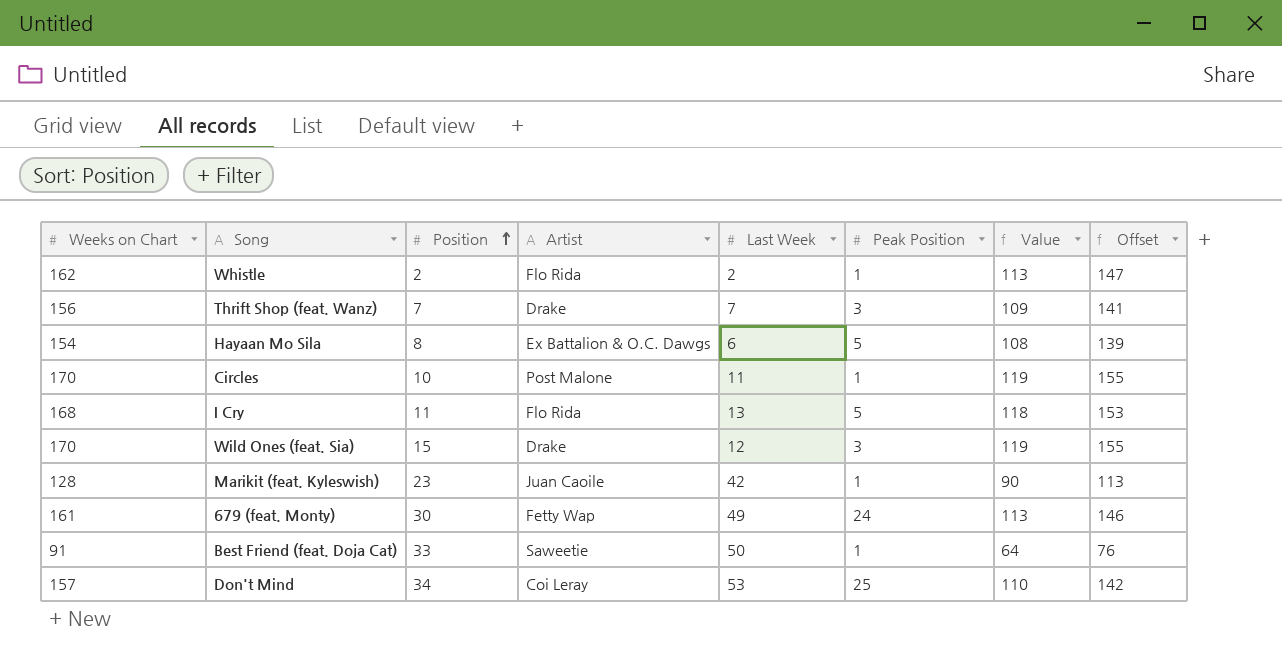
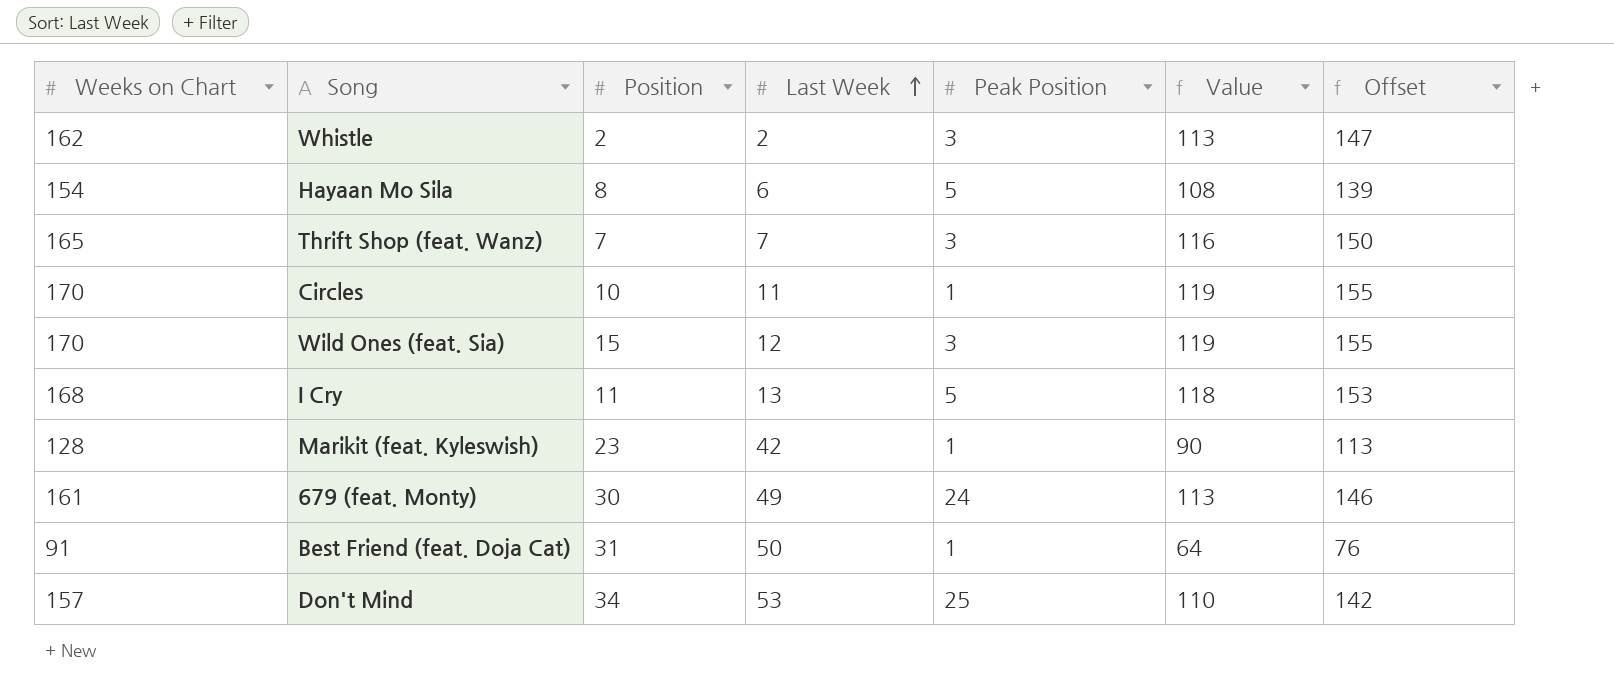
row order: Position ascending -> Last Week ascending
column Artist | position: 4 -> none
Whistle | Peak Position: 1 -> 3
Thrift Shop (feat. Wanz) | Weeks on Chart: 156 -> 165
Thrift Shop (feat. Wanz) | Value: 109 -> 116
Thrift Shop (feat. Wanz) | Offset: 141 -> 150
Best Friend (feat. Doja Cat) | Position: 33 -> 31

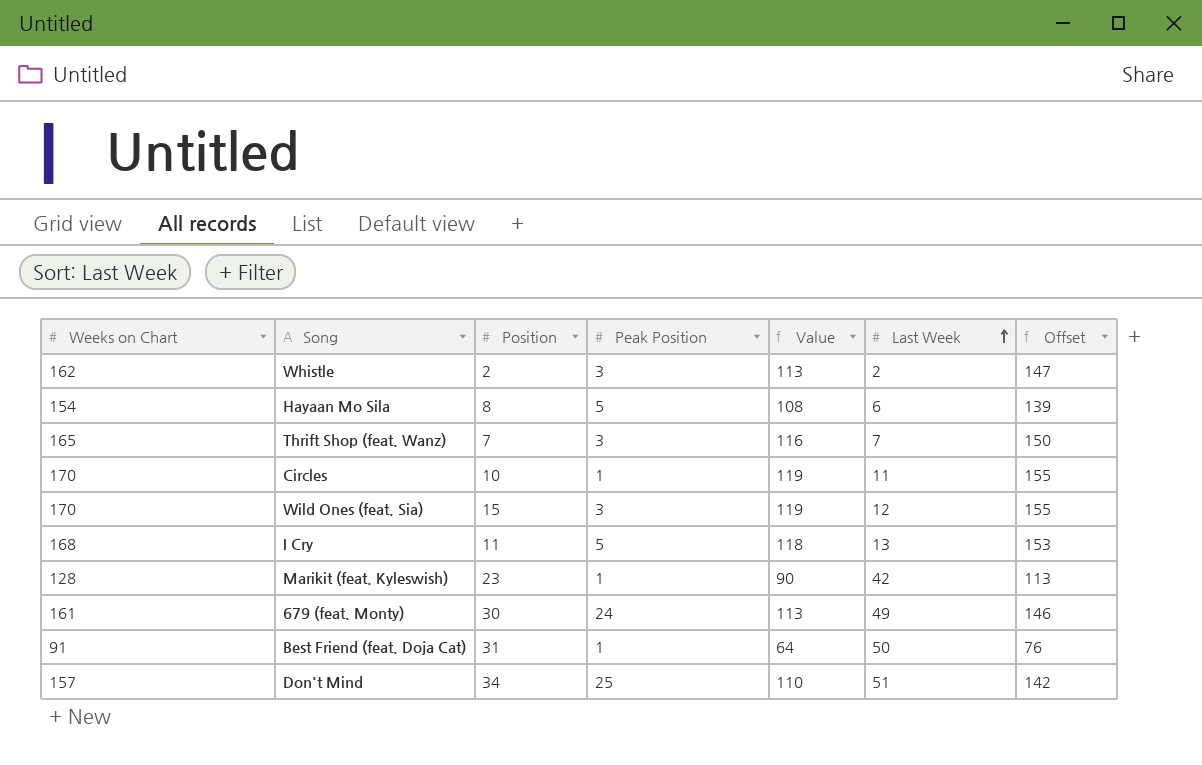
column Last Week | position: 4 -> 6
Don't Mind | Last Week: 53 -> 51

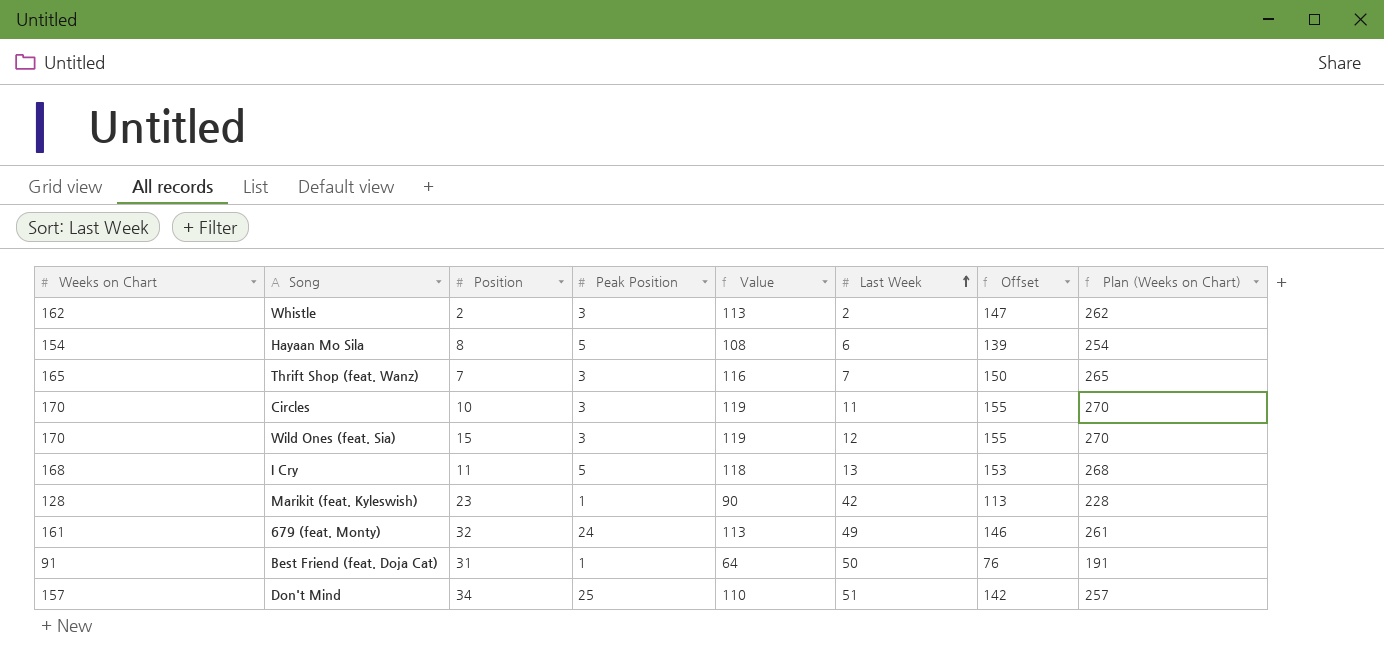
column Plan (Weeks on Chart) | formula: none -> [Weeks on Chart] + 100
Circles | Peak Position: 1 -> 3
679 (feat. Monty) | Position: 30 -> 32

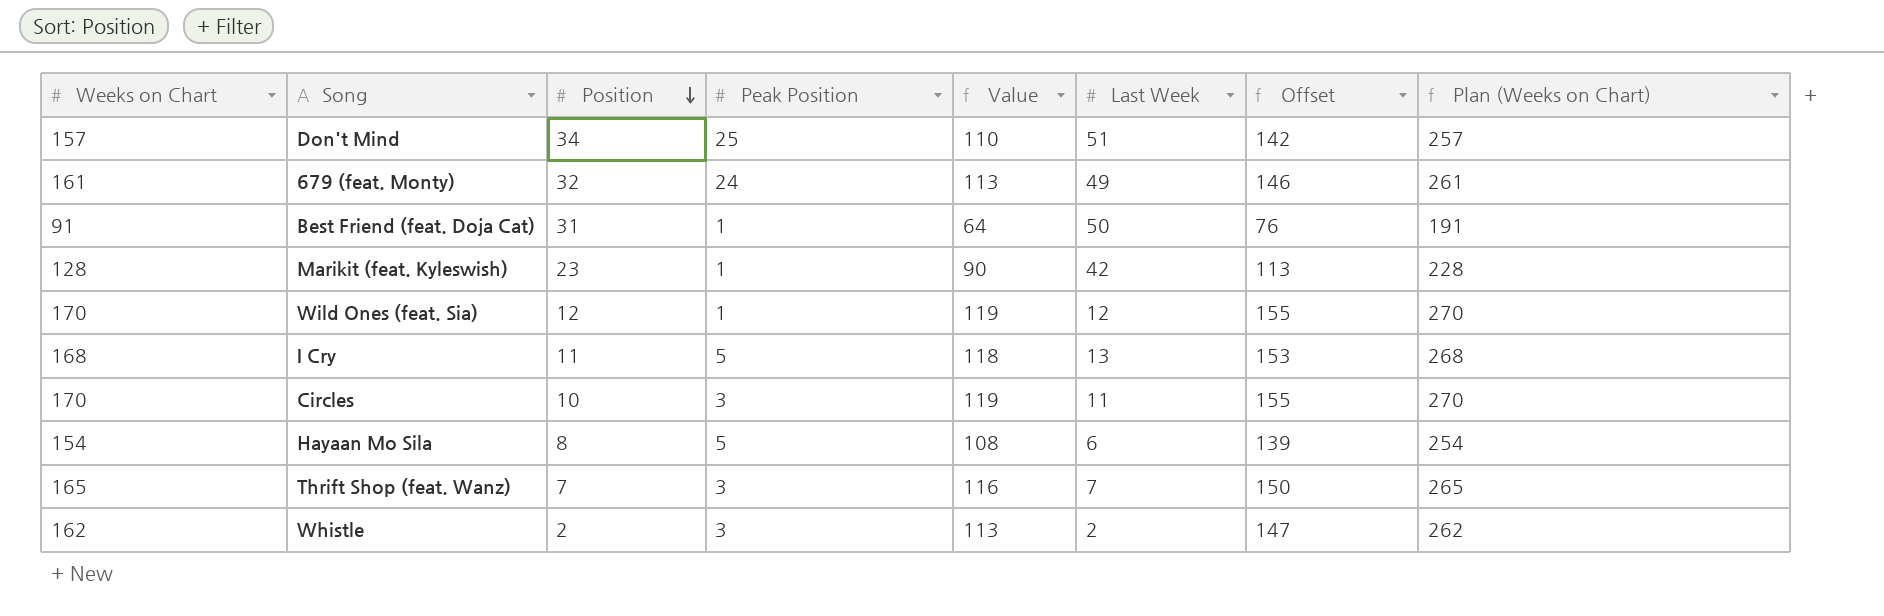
row order: Last Week ascending -> Position descending
Wild Ones (feat. Sia) | Position: 15 -> 12
Wild Ones (feat. Sia) | Peak Position: 3 -> 1

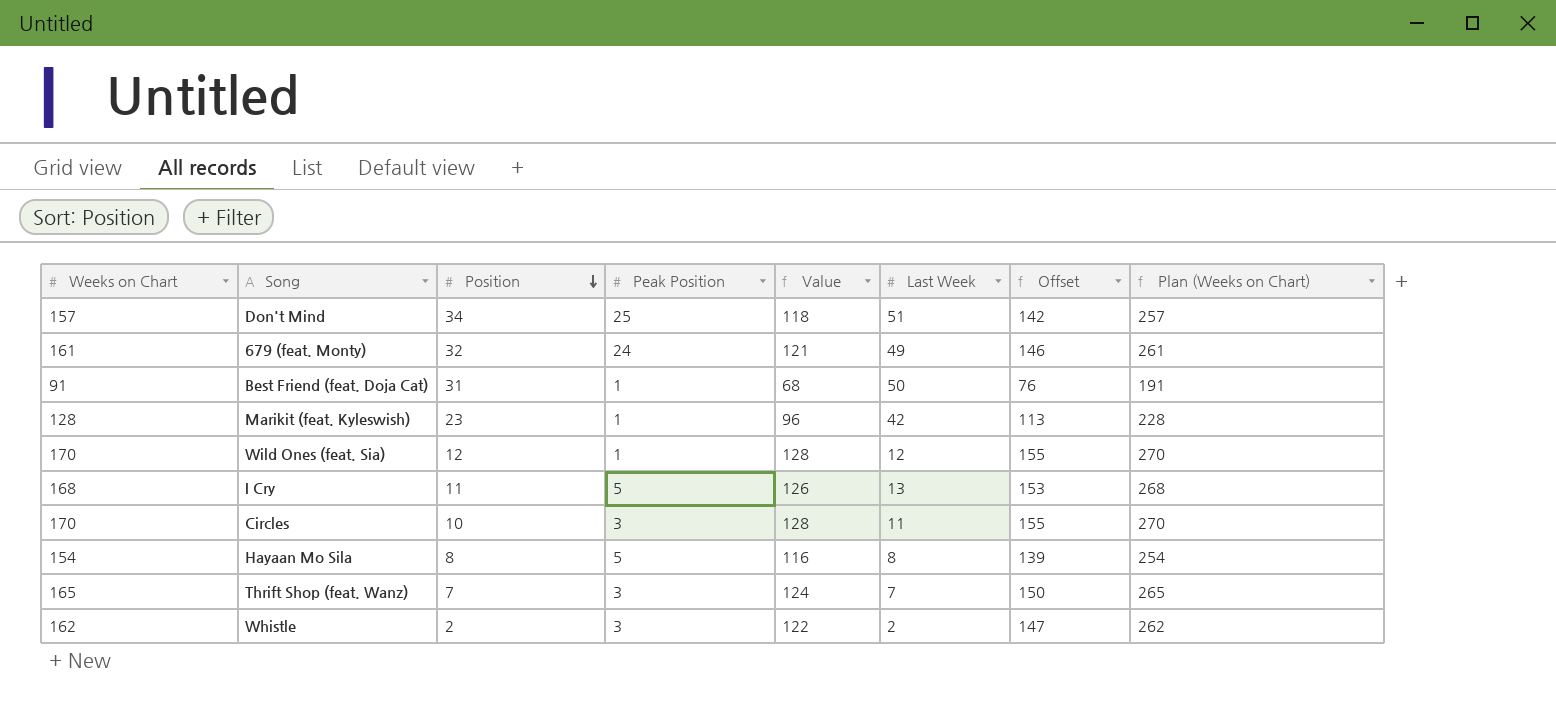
column Value | formula: [Weeks on Chart] * 0.7 -> [Weeks on Chart] * 0.75
Hayaan Mo Sila | Last Week: 6 -> 8

